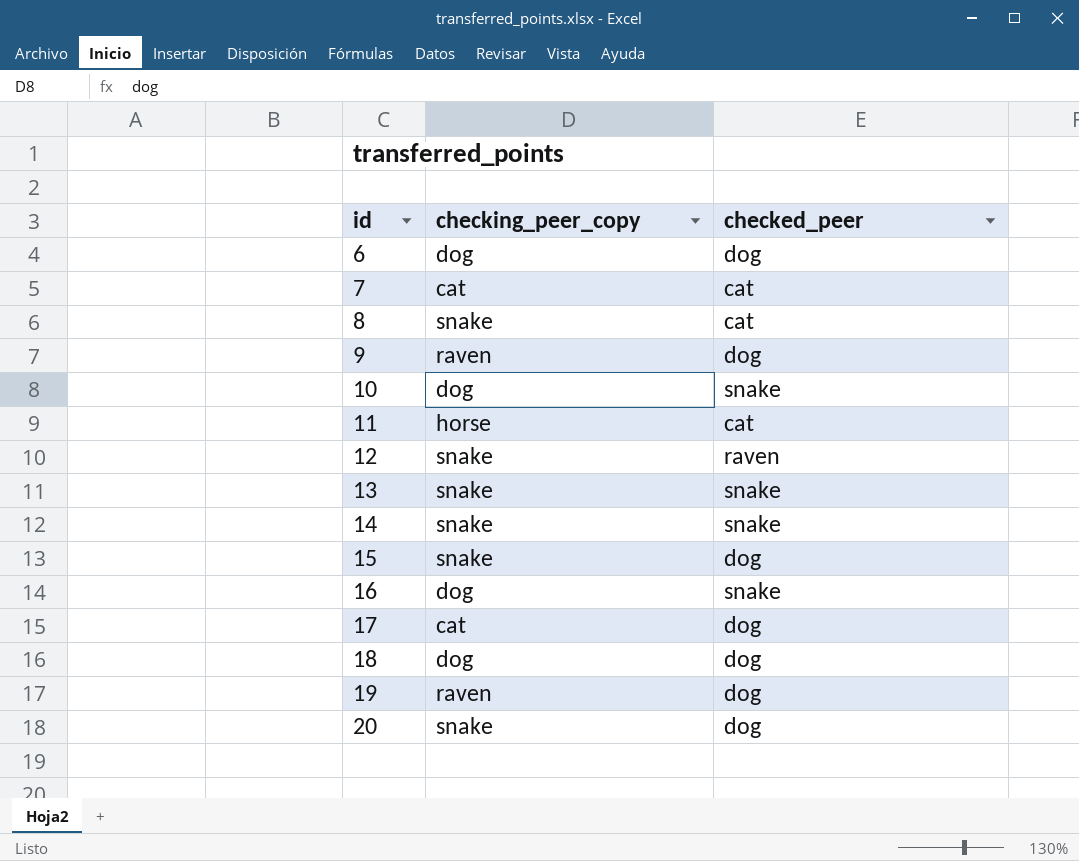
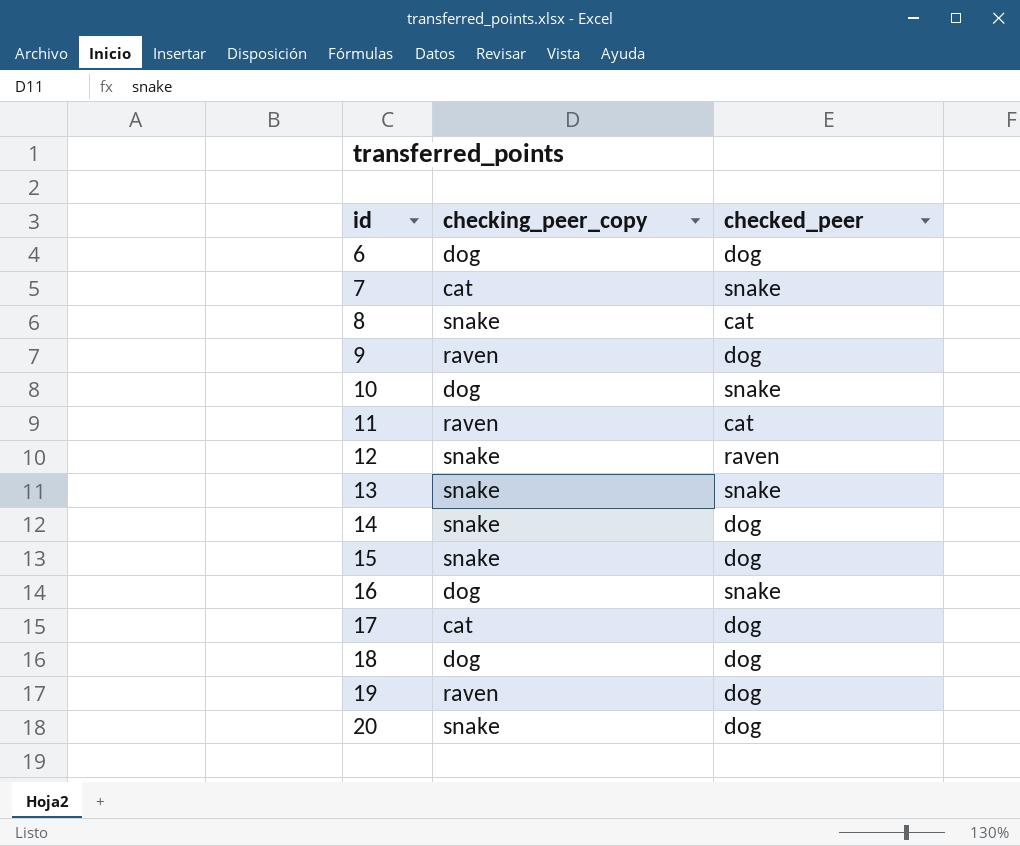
7 | checked_peer: cat -> snake
11 | checking_peer_copy: horse -> raven
14 | checked_peer: snake -> dog

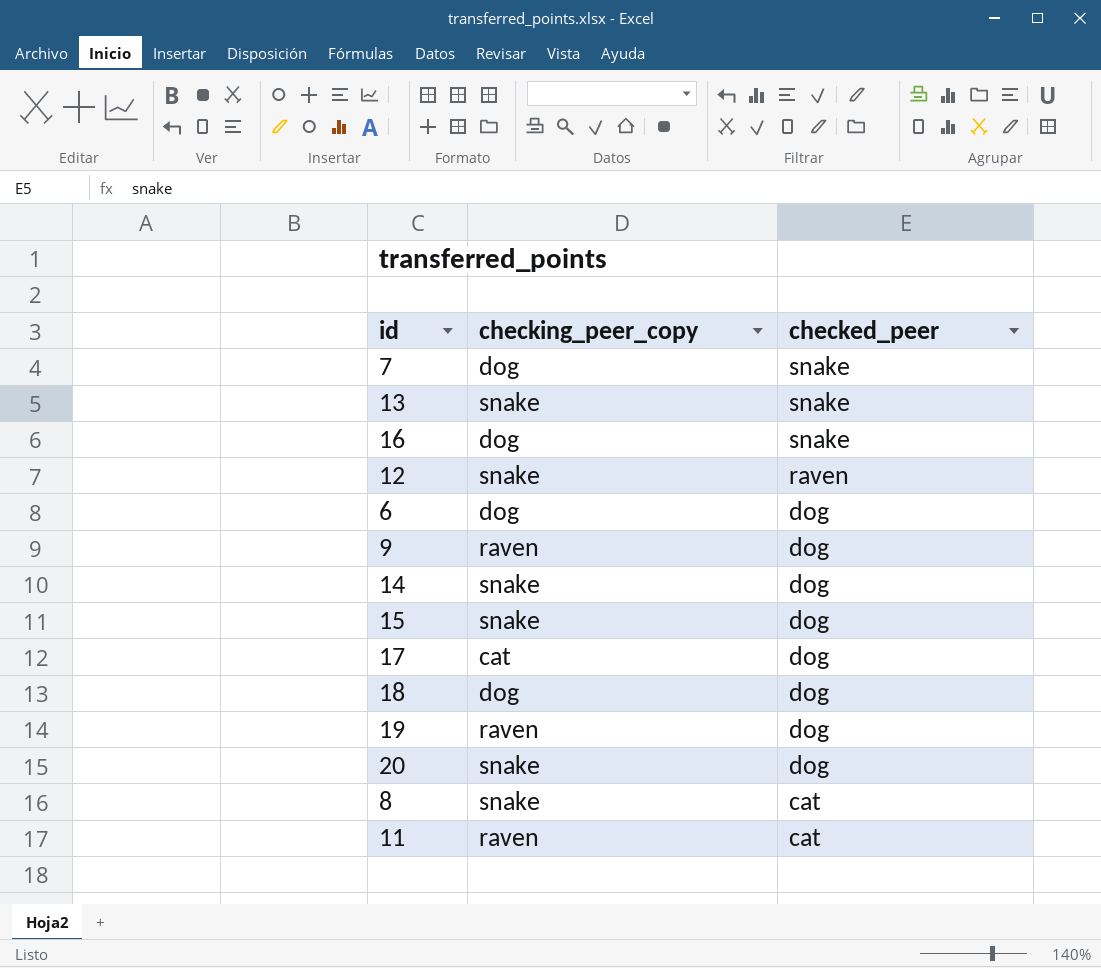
row order: id ascending -> checked_peer descending
row 10: dog | snake -> none
7 | checking_peer_copy: cat -> dog

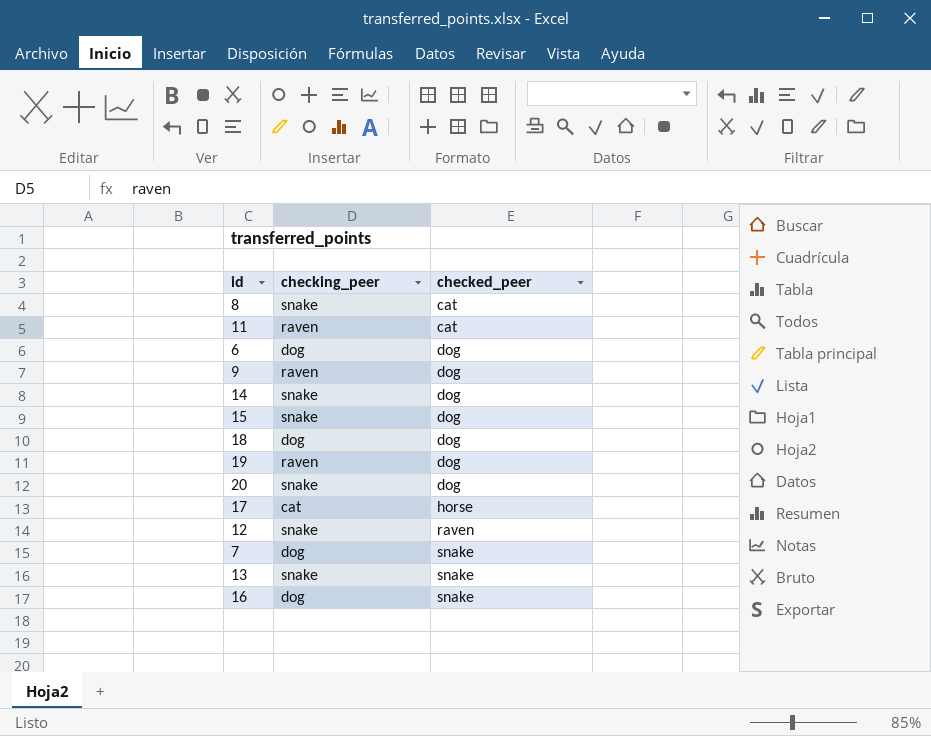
row order: checked_peer descending -> checked_peer ascending
column name: checking_peer_copy -> checking_peer
17 | checked_peer: dog -> horse

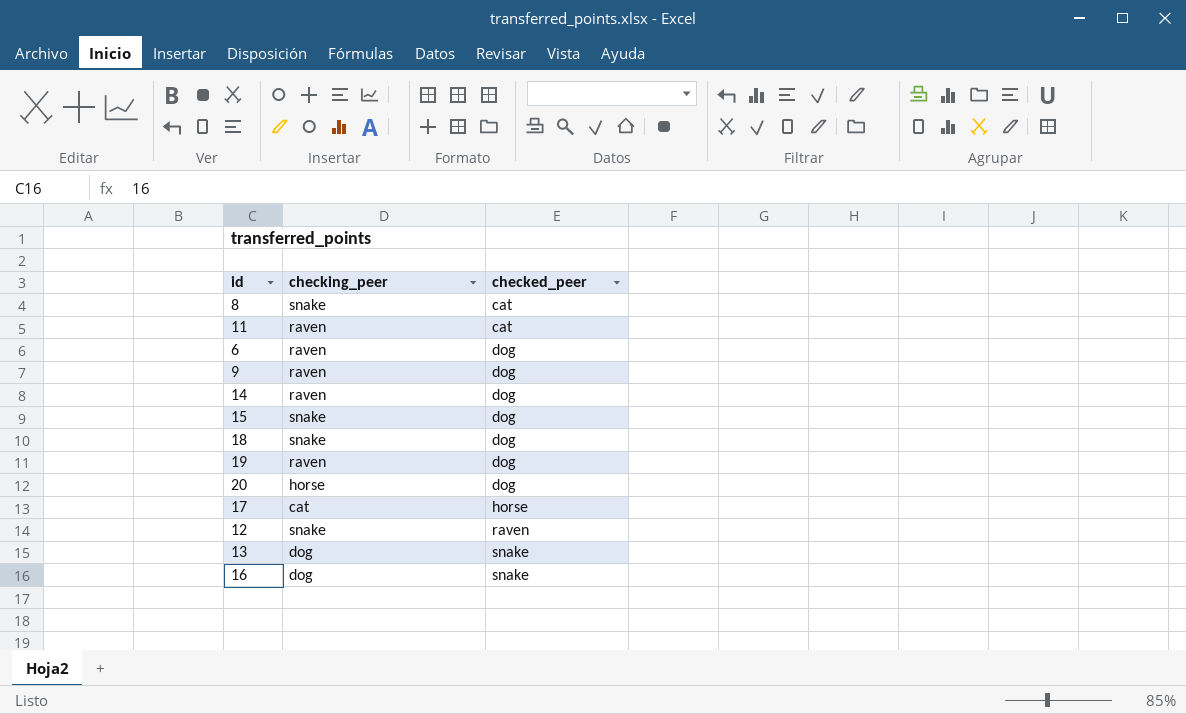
row 7: dog | snake -> none
6 | checking_peer: dog -> raven
14 | checking_peer: snake -> raven
18 | checking_peer: dog -> snake
20 | checking_peer: snake -> horse
13 | checking_peer: snake -> dog

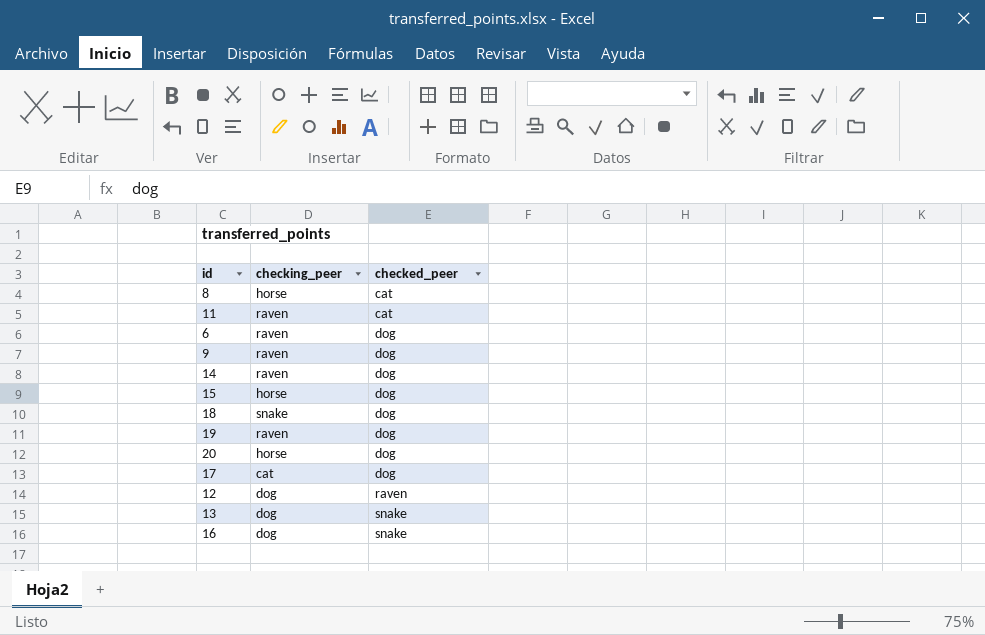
8 | checking_peer: snake -> horse
15 | checking_peer: snake -> horse
17 | checked_peer: horse -> dog
12 | checking_peer: snake -> dog

